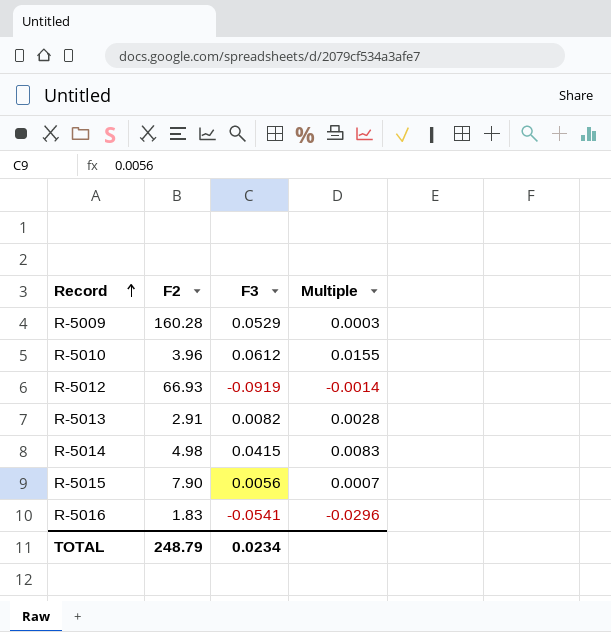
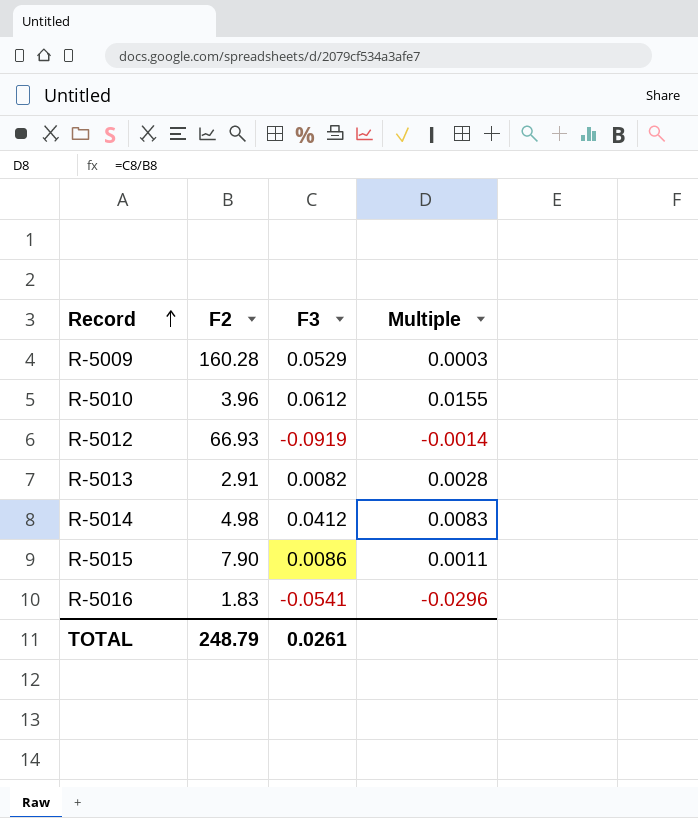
R-5014 | F3: 0.0415 -> 0.0412
R-5015 | F3: 0.0056 -> 0.0086
R-5015 | Multiple: 0.0007 -> 0.0011
TOTAL | F3: 0.0234 -> 0.0261

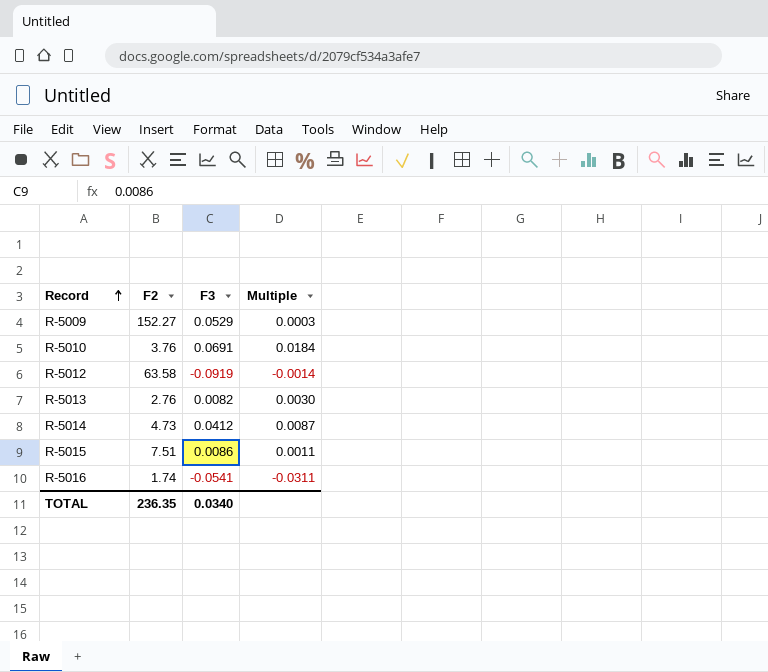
R-5009 | F2: 160.28 -> 152.27
R-5010 | F2: 3.96 -> 3.76
R-5010 | F3: 0.0612 -> 0.0691
R-5010 | Multiple: 0.0155 -> 0.0184
R-5012 | F2: 66.93 -> 63.58
R-5013 | F2: 2.91 -> 2.76
R-5013 | Multiple: 0.0028 -> 0.0030
R-5014 | F2: 4.98 -> 4.73
R-5014 | Multiple: 0.0083 -> 0.0087
R-5015 | F2: 7.90 -> 7.51
R-5016 | F2: 1.83 -> 1.74
R-5016 | Multiple: -0.0296 -> -0.0311
TOTAL | F2: 248.79 -> 236.35
TOTAL | F3: 0.0261 -> 0.0340

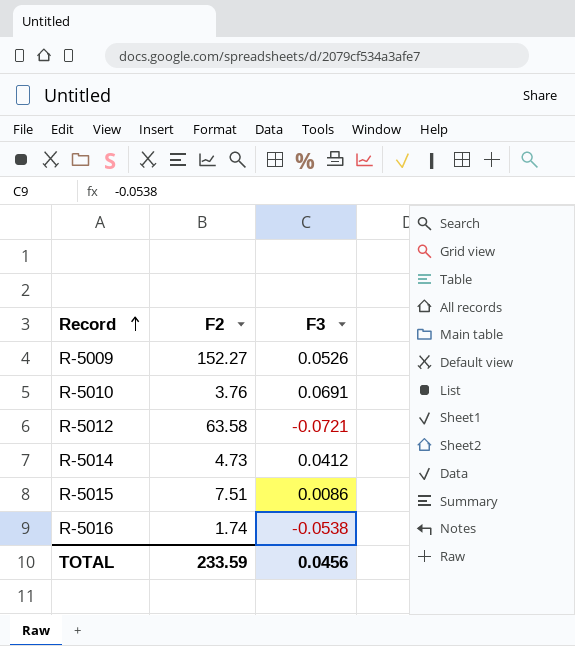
column Multiple | formula: [F3] / [F2] -> none
row R-5013: 2.76 | 0.0082 | 0.0030 -> none
R-5009 | F3: 0.0529 -> 0.0526
R-5012 | F3: -0.0919 -> -0.0721
R-5016 | F3: -0.0541 -> -0.0538
TOTAL | F2: 236.35 -> 233.59
TOTAL | F3: 0.0340 -> 0.0456

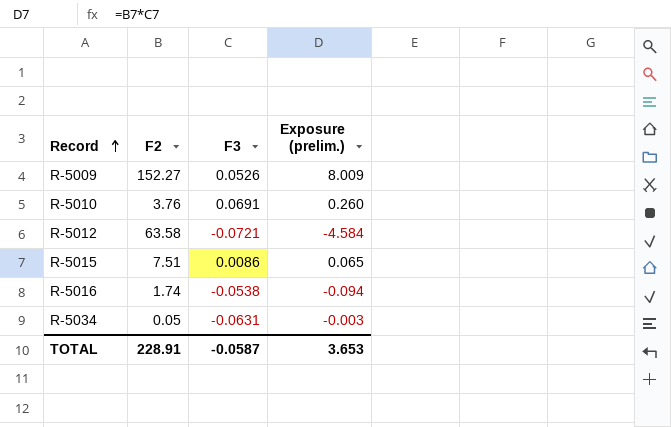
column Exposure (prelim.) | formula: none -> [F2] * [F3]
row R-5014: 4.73 | 0.0412 -> none
row R-5034: none -> 0.05 | -0.0631 | -0.003
TOTAL | F2: 233.59 -> 228.91
TOTAL | F3: 0.0456 -> -0.0587

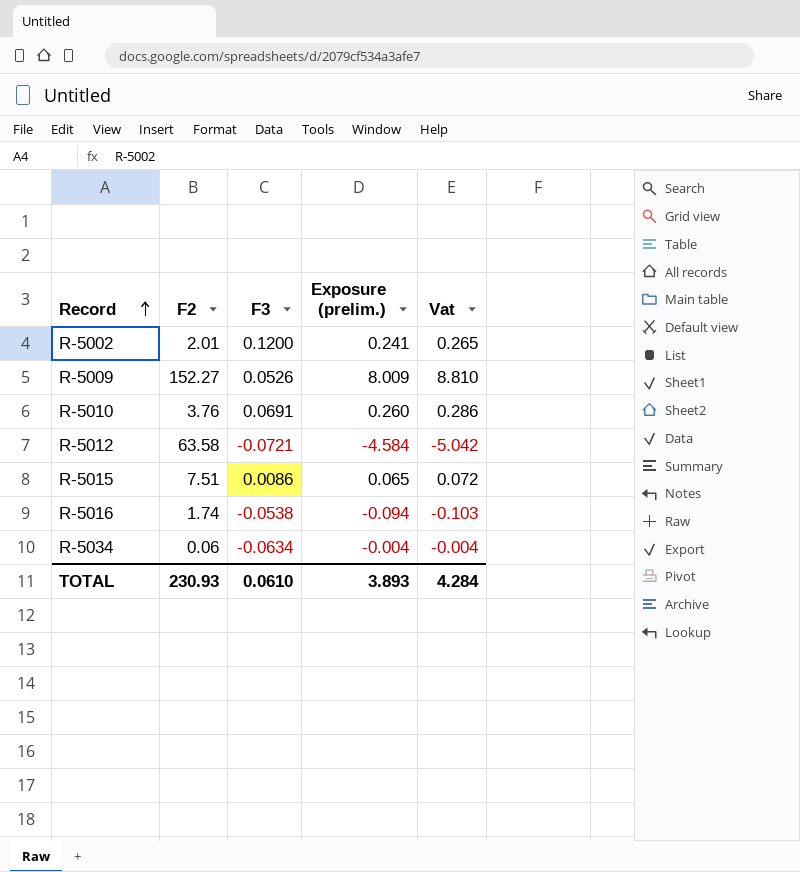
column Vat | formula: none -> [Exposure (prelim.)] * 1.1
row R-5002: none -> 2.01 | 0.1200 | 0.241 | 0.265
R-5034 | F2: 0.05 -> 0.06
R-5034 | F3: -0.0631 -> -0.0634
R-5034 | Exposure (prelim.): -0.003 -> -0.004
TOTAL | F2: 228.91 -> 230.93
TOTAL | F3: -0.0587 -> 0.0610
TOTAL | Exposure (prelim.): 3.653 -> 3.893

